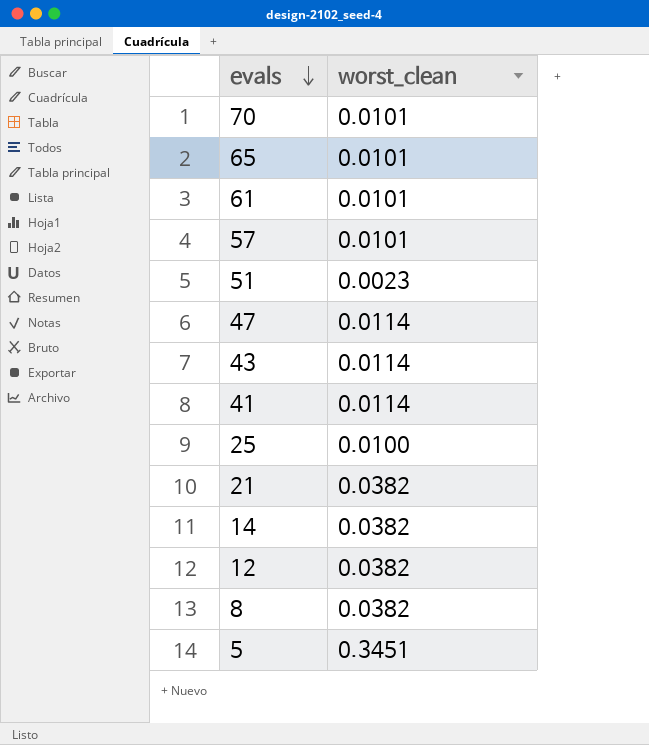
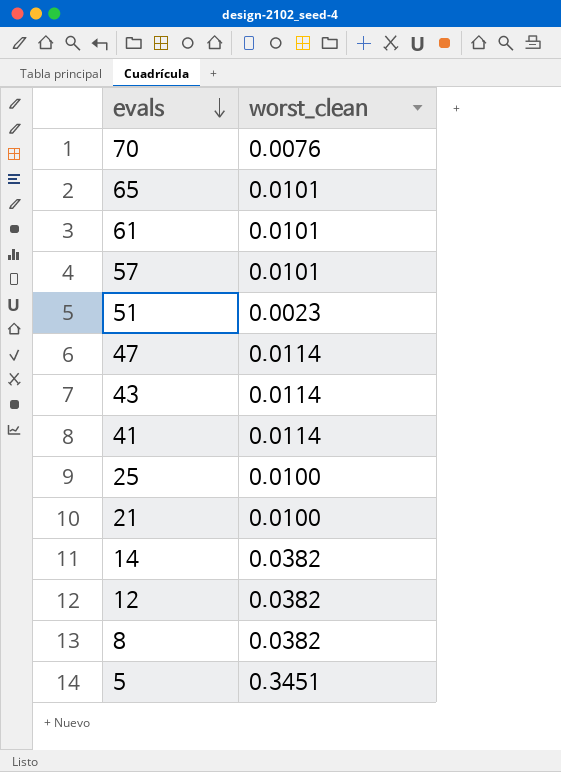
70 | worst_clean: 0.0101 -> 0.0076
21 | worst_clean: 0.0382 -> 0.0100

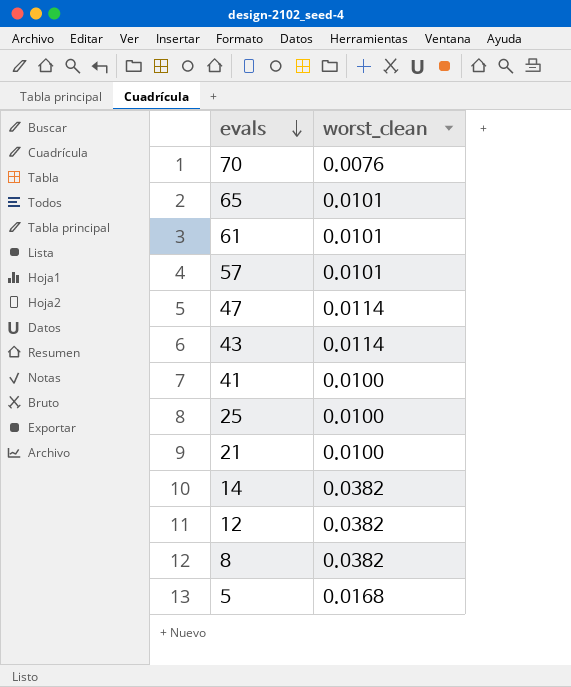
row 51: 0.0023 -> none
41 | worst_clean: 0.0114 -> 0.0100
5 | worst_clean: 0.3451 -> 0.0168

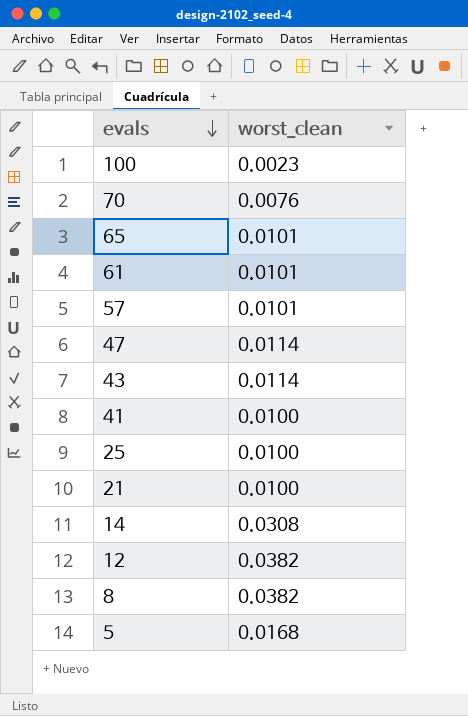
row 100: none -> 0.0023
14 | worst_clean: 0.0382 -> 0.0308

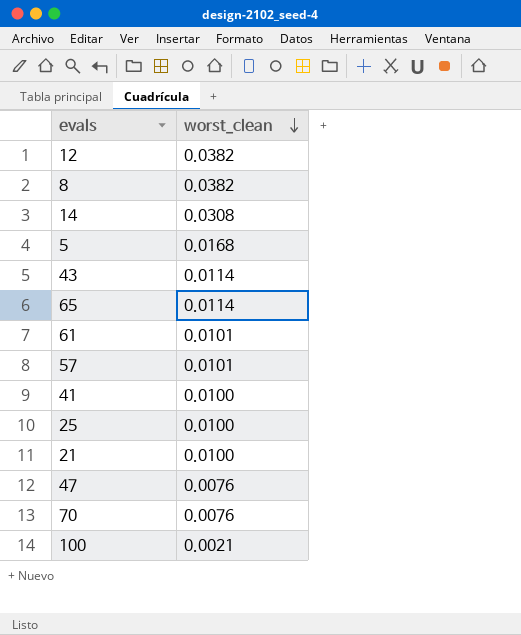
row order: evals descending -> worst_clean descending
65 | worst_clean: 0.0101 -> 0.0114
47 | worst_clean: 0.0114 -> 0.0076
100 | worst_clean: 0.0023 -> 0.0021

